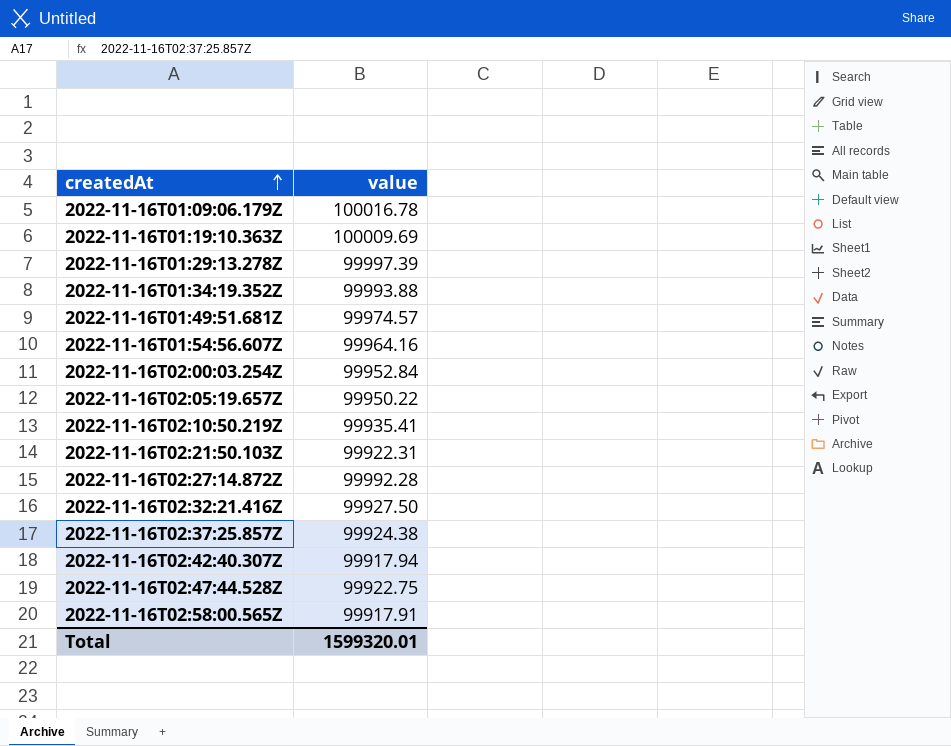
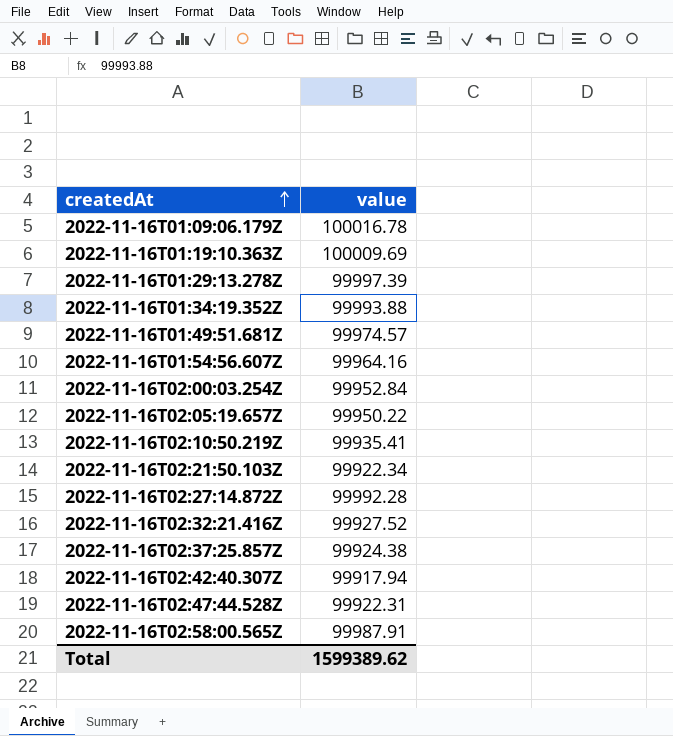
2022-11-16T02:21:50.103Z | value: 99922.31 -> 99922.34
2022-11-16T02:32:21.416Z | value: 99927.50 -> 99927.52
2022-11-16T02:47:44.528Z | value: 99922.75 -> 99922.31
2022-11-16T02:58:00.565Z | value: 99917.91 -> 99987.91
Total | value: 1599320.01 -> 1599389.62

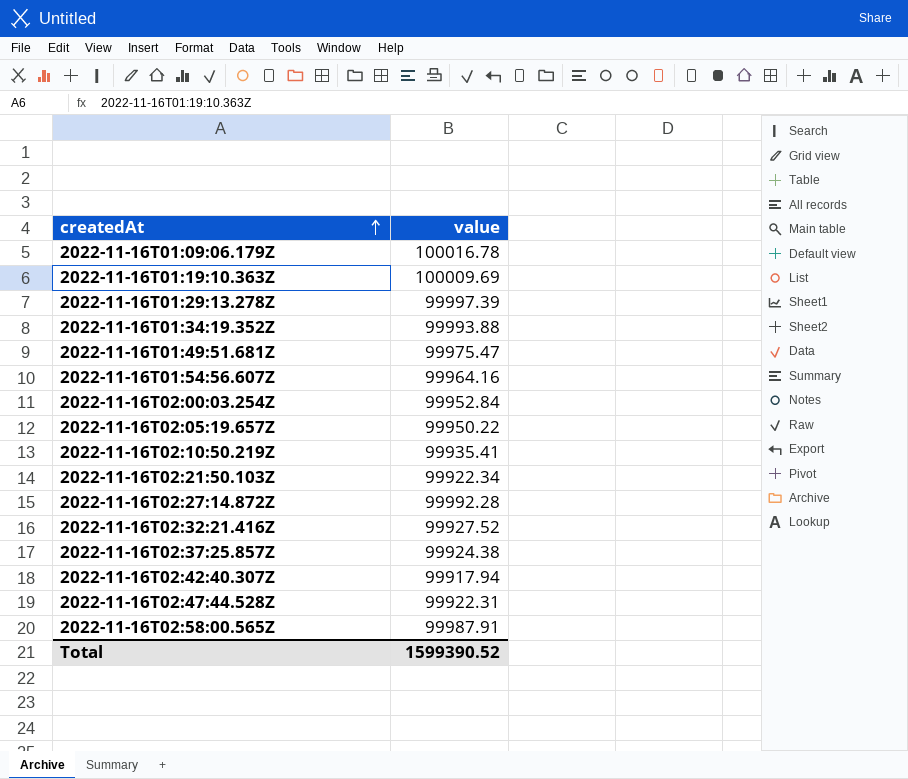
2022-11-16T01:49:51.681Z | value: 99974.57 -> 99975.47
Total | value: 1599389.62 -> 1599390.52

